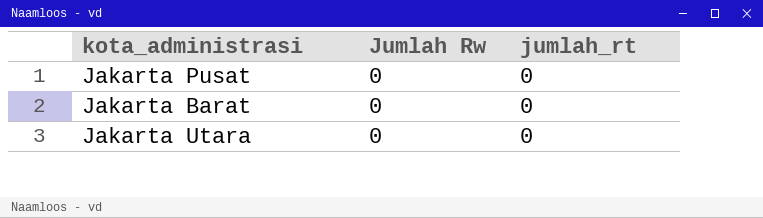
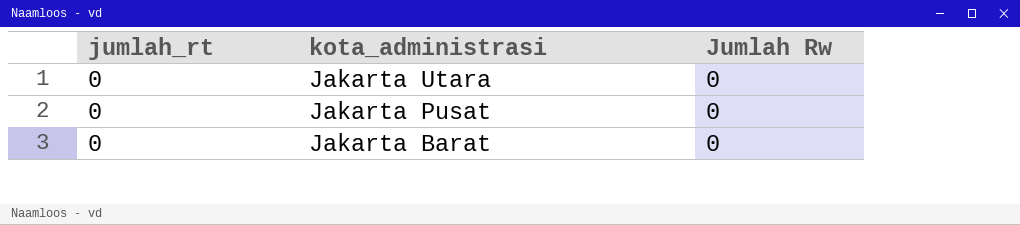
row order: none -> kota_administrasi descending
column jumlah_rt | position: 3 -> 1

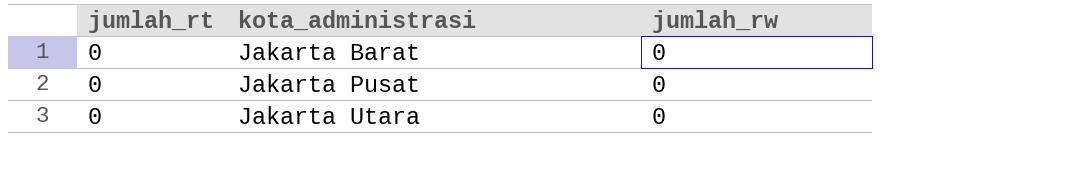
row order: kota_administrasi descending -> kota_administrasi ascending
column name: Jumlah Rw -> jumlah_rw

